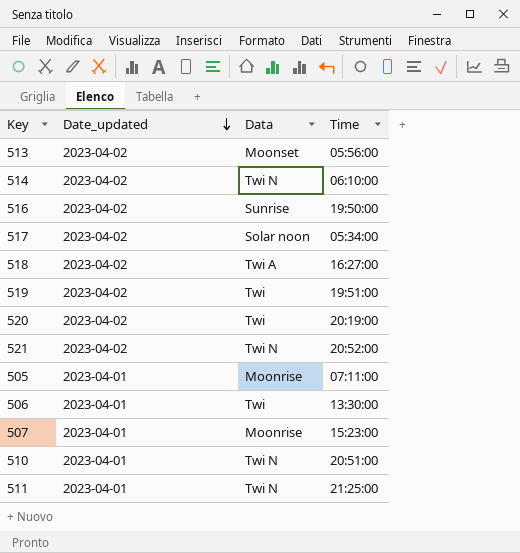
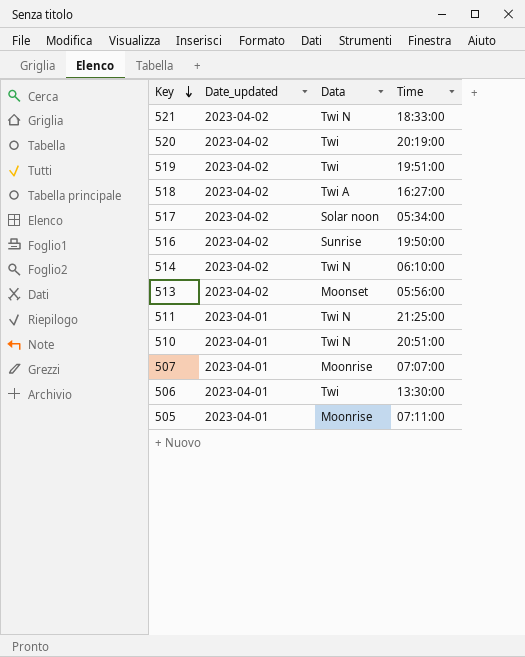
row order: Date_updated descending -> Key descending
521 | Time: 20:52:00 -> 18:33:00
507 | Time: 15:23:00 -> 07:07:00

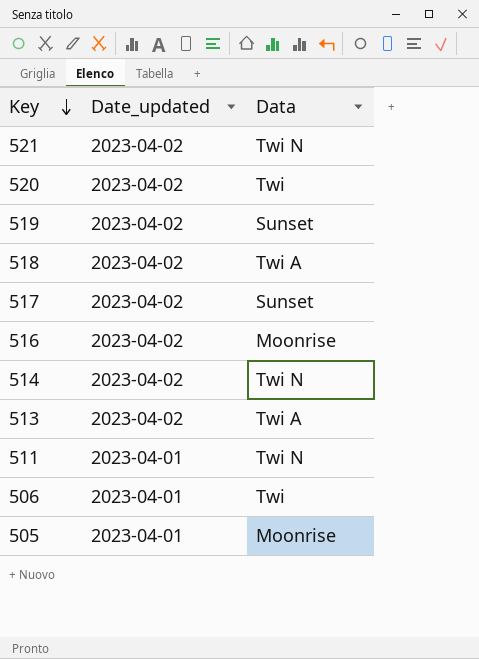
column Time | position: 4 -> none
row 510: 2023-04-01 | Twi N | 20:51:00 -> none
row 507: 2023-04-01 | Moonrise | 07:07:00 -> none
519 | Data: Twi -> Sunset
517 | Data: Solar noon -> Sunset
516 | Data: Sunrise -> Moonrise
513 | Data: Moonset -> Twi A

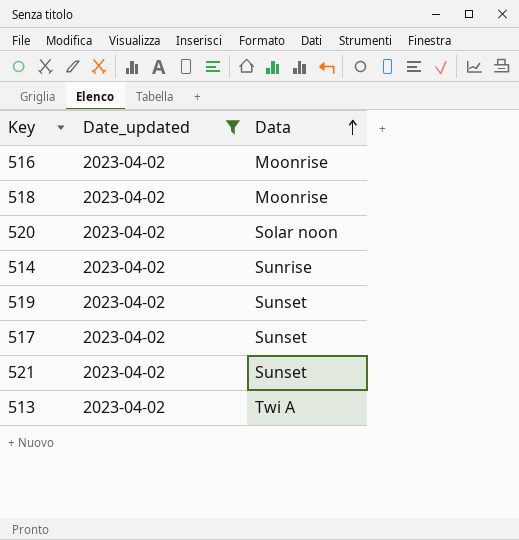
filter: none -> Date_updated = 2023-04-02
row order: Key descending -> Data ascending
518 | Data: Twi A -> Moonrise
520 | Data: Twi -> Solar noon
514 | Data: Twi N -> Sunrise
521 | Data: Twi N -> Sunset

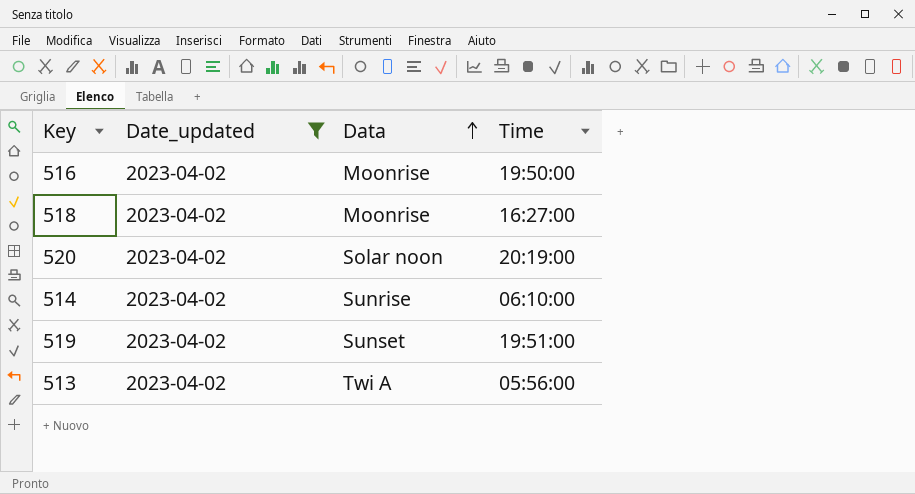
column Time | position: none -> 4
row 517: 2023-04-02 | Sunset -> none
row 521: 2023-04-02 | Sunset -> none

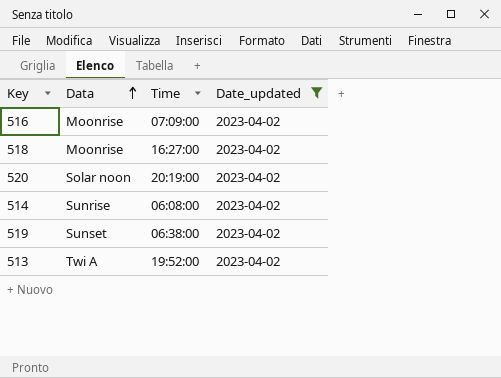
column Date_updated | position: 2 -> 4
516 | Time: 19:50:00 -> 07:09:00
514 | Time: 06:10:00 -> 06:08:00
519 | Time: 19:51:00 -> 06:38:00
513 | Time: 05:56:00 -> 19:52:00

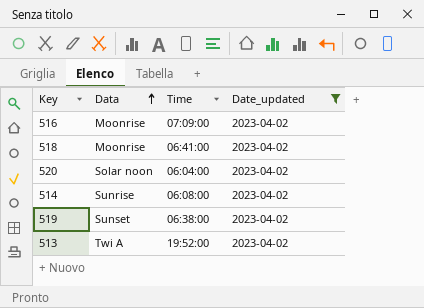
518 | Time: 16:27:00 -> 06:41:00
520 | Time: 20:19:00 -> 06:04:00

